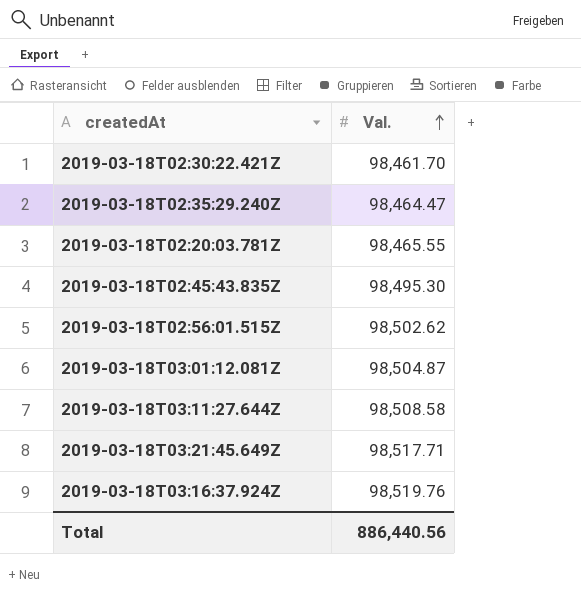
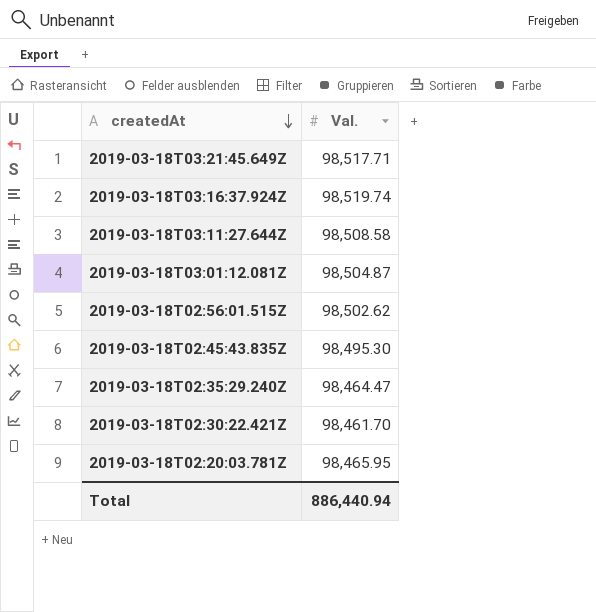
row order: Val. ascending -> createdAt descending
2019-03-18T03:16:37.924Z | Val.: 98,519.76 -> 98,519.74
2019-03-18T02:20:03.781Z | Val.: 98,465.55 -> 98,465.95
Total | Val.: 886,440.56 -> 886,440.94

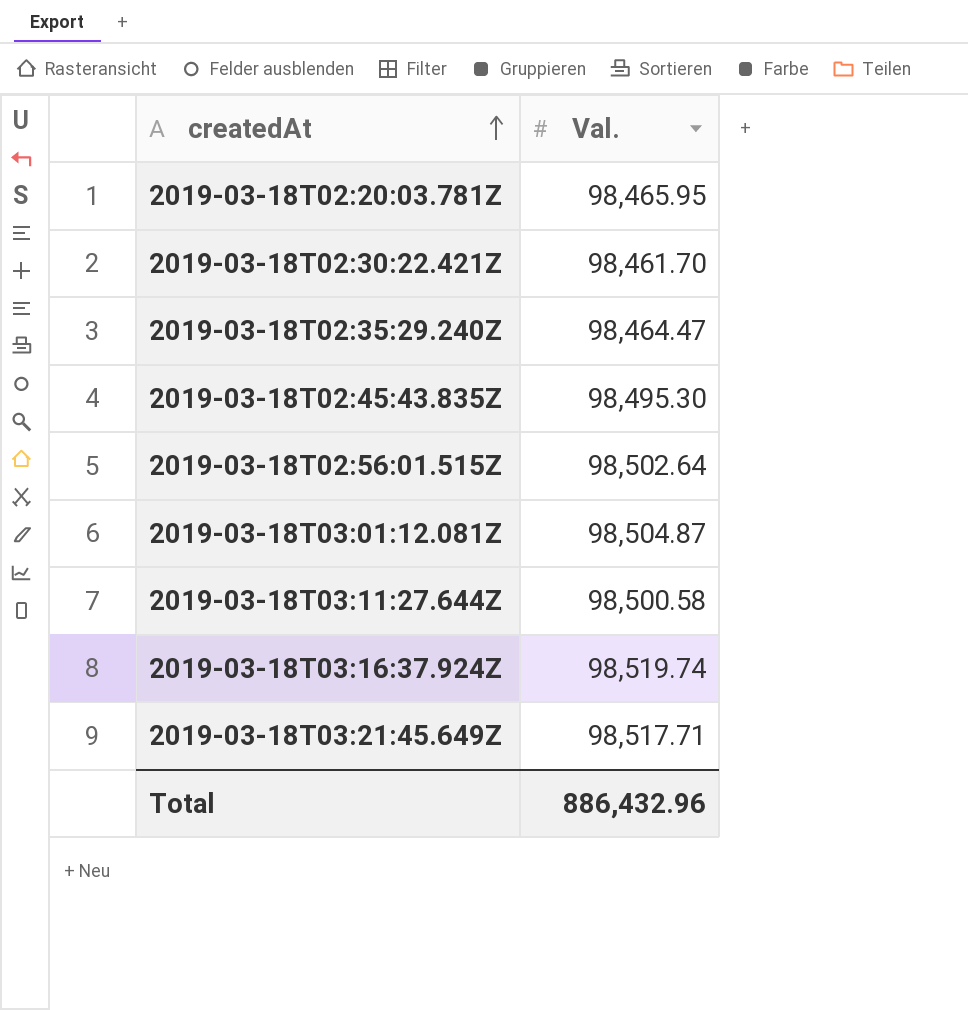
row order: createdAt descending -> createdAt ascending
2019-03-18T02:56:01.515Z | Val.: 98,502.62 -> 98,502.64
2019-03-18T03:11:27.644Z | Val.: 98,508.58 -> 98,500.58
Total | Val.: 886,440.94 -> 886,432.96

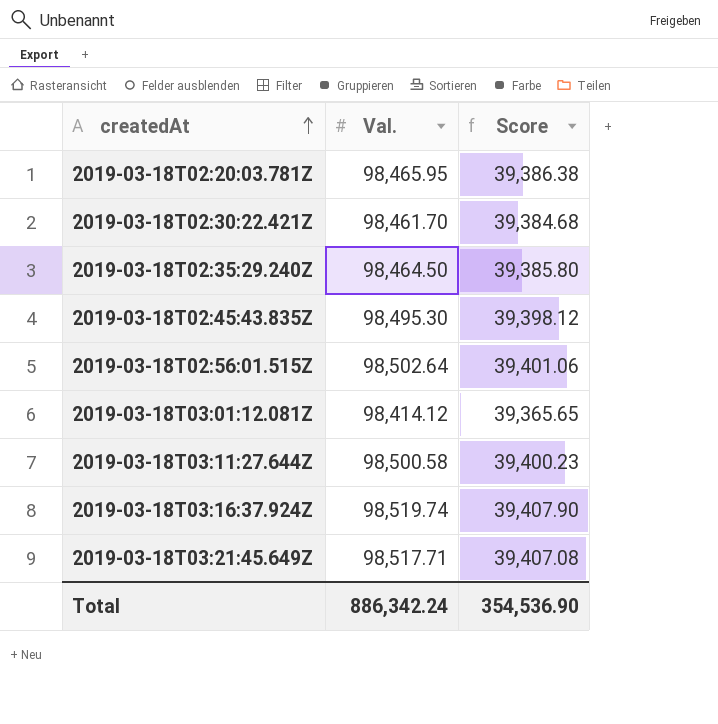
column Score | formula: none -> [Val.] * 0.4
2019-03-18T02:35:29.240Z | Val.: 98,464.47 -> 98,464.50
2019-03-18T03:01:12.081Z | Val.: 98,504.87 -> 98,414.12
Total | Val.: 886,432.96 -> 886,342.24

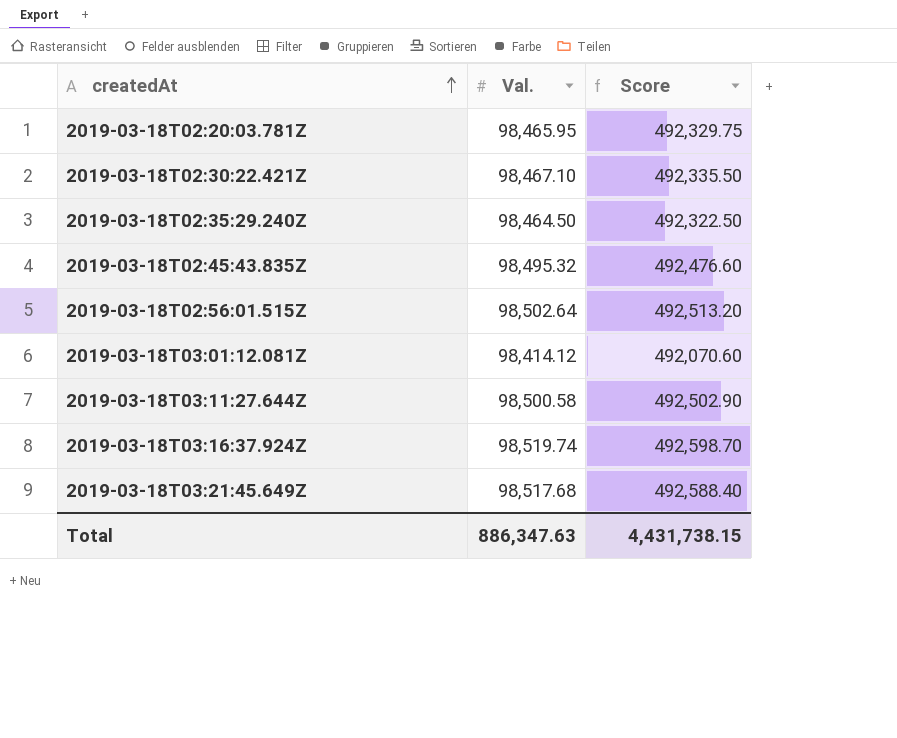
column Score | formula: [Val.] * 0.4 -> [Val.] * 5
2019-03-18T02:30:22.421Z | Val.: 98,461.70 -> 98,467.10
2019-03-18T02:45:43.835Z | Val.: 98,495.30 -> 98,495.32
2019-03-18T03:21:45.649Z | Val.: 98,517.71 -> 98,517.68
Total | Val.: 886,342.24 -> 886,347.63
Total | Score: 354,536.90 -> 4,431,738.15

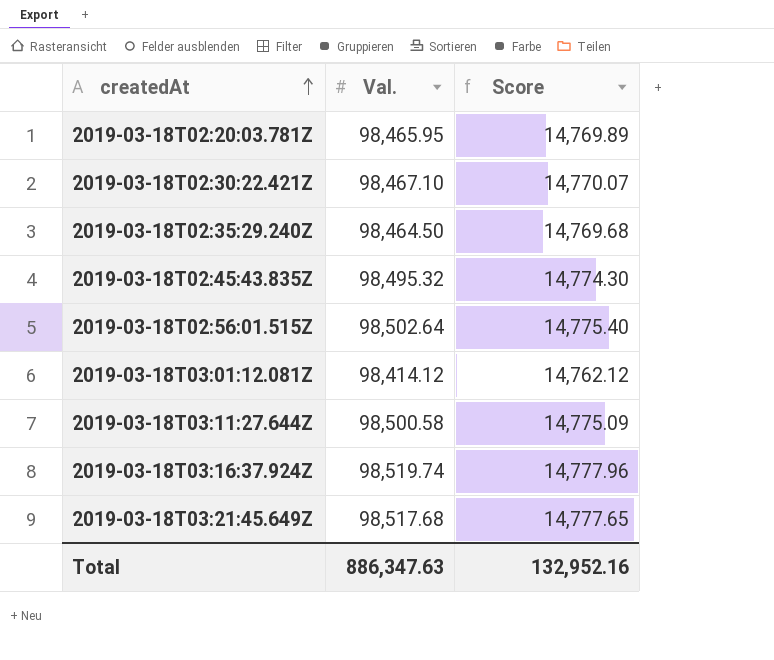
column Score | formula: [Val.] * 5 -> [Val.] * 0.15
Total | Score: 4,431,738.15 -> 132,952.16

